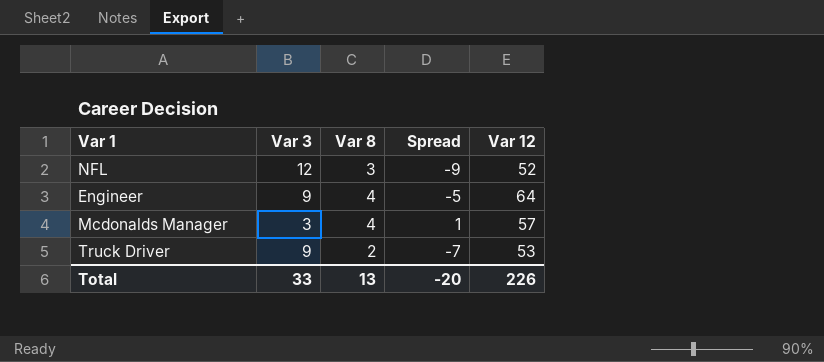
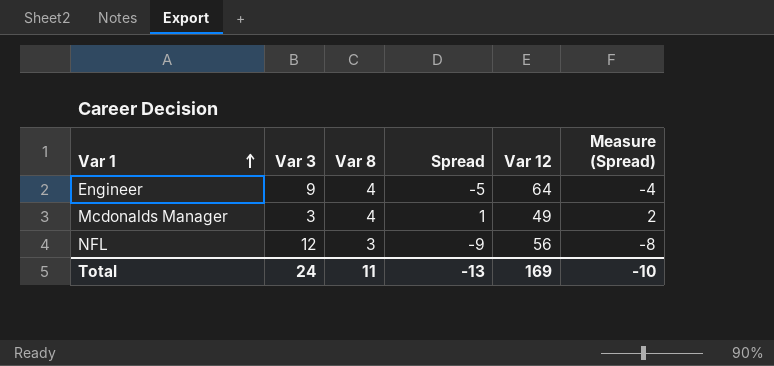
row order: none -> Var 1 ascending
column Measure (Spread) | formula: none -> [Spread] + 1
row Truck Driver: 9 | 2 | -7 | 53 -> none
Mcdonalds Manager | Var 12: 57 -> 49
NFL | Var 12: 52 -> 56
Total | Var 3: 33 -> 24
Total | Var 8: 13 -> 11
Total | Spread: -20 -> -13
Total | Var 12: 226 -> 169

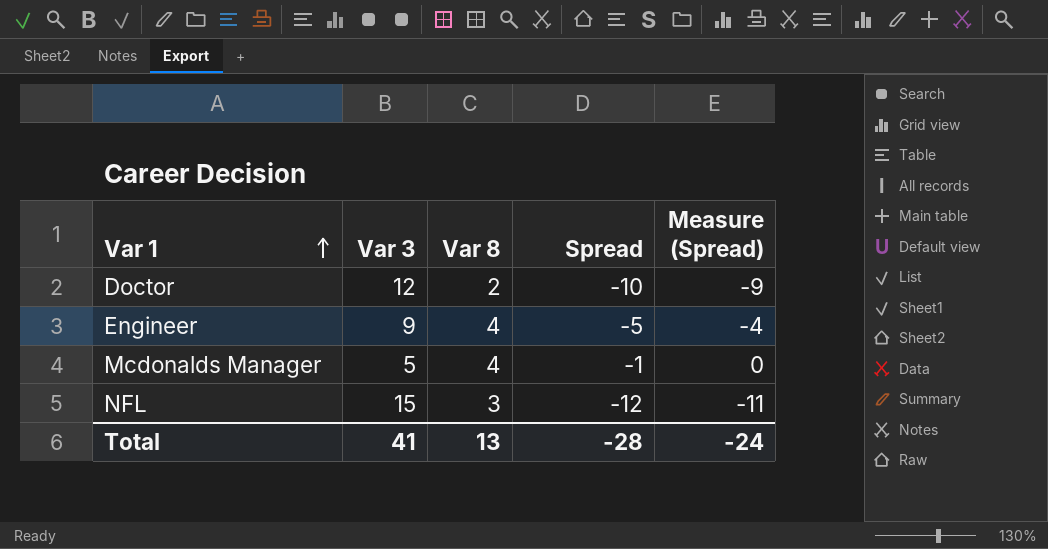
column Var 12 | position: 5 -> none
row Doctor: none -> 12 | 2 | -10 | -9
Mcdonalds Manager | Var 3: 3 -> 5
Mcdonalds Manager | Spread: 1 -> -1
Mcdonalds Manager | Measure (Spread): 2 -> 0
NFL | Var 3: 12 -> 15
NFL | Spread: -9 -> -12
NFL | Measure (Spread): -8 -> -11
Total | Var 3: 24 -> 41
Total | Var 8: 11 -> 13
Total | Spread: -13 -> -28
Total | Measure (Spread): -10 -> -24

